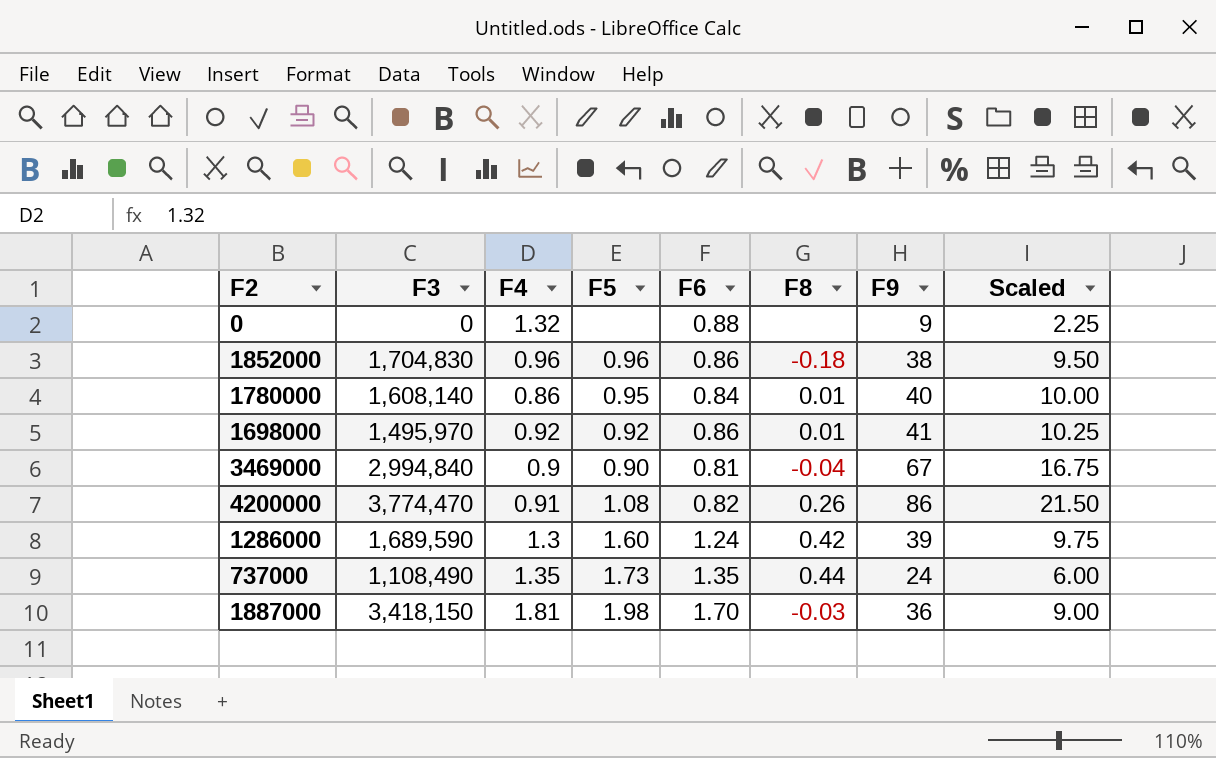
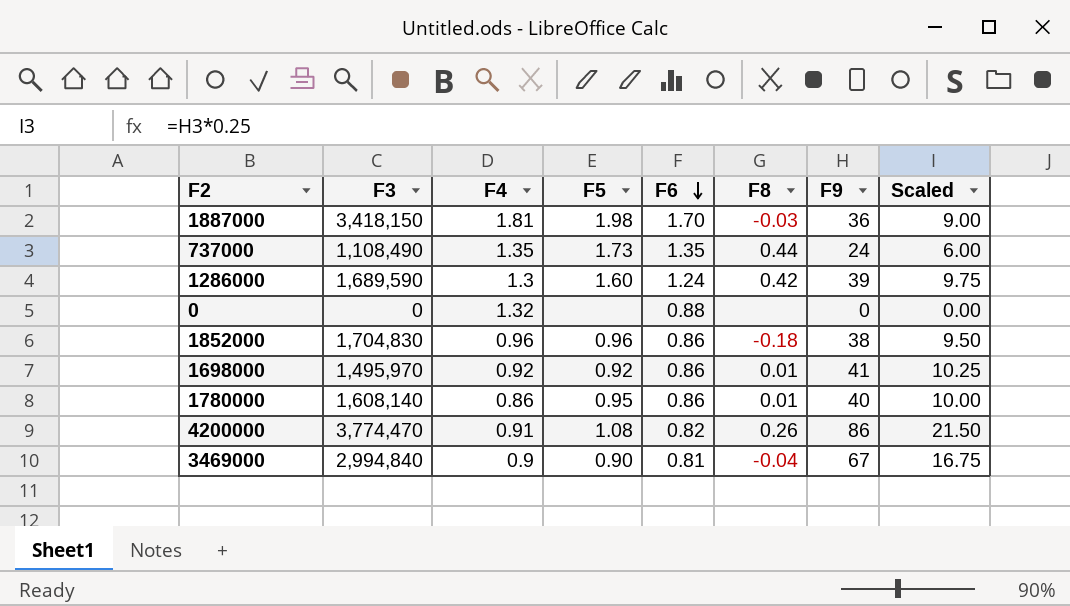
row order: none -> F6 descending
0 | F9: 9 -> 0
0 | Scaled: 2.25 -> 0.00
1780000 | F6: 0.84 -> 0.86

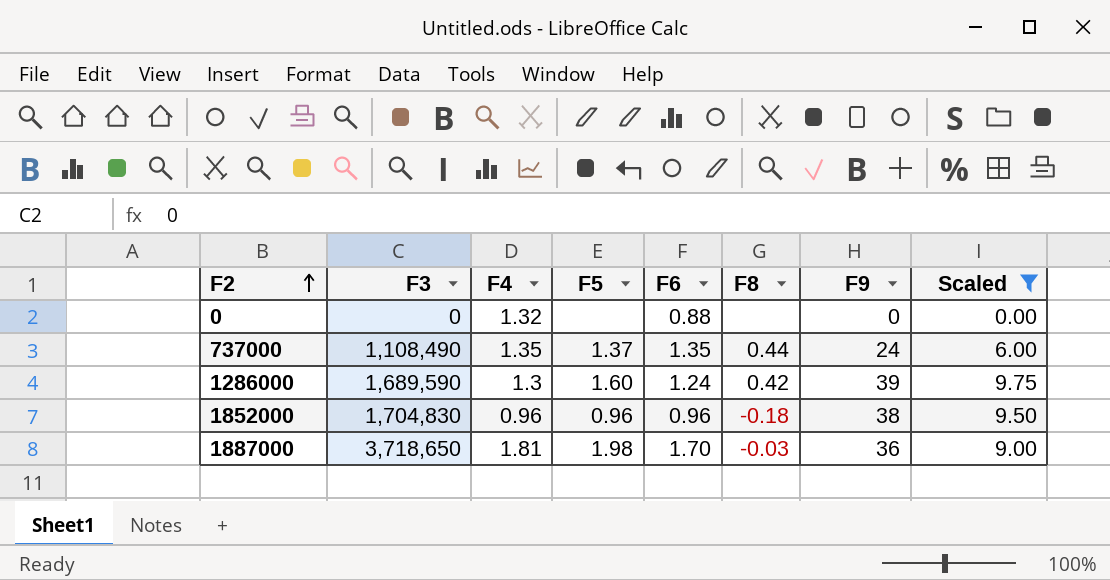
filter: none -> Scaled <= 9.75
row order: F6 descending -> F2 ascending
737000 | F5: 1.73 -> 1.37
1852000 | F6: 0.86 -> 0.96
1887000 | F3: 3,418,150 -> 3,718,650

